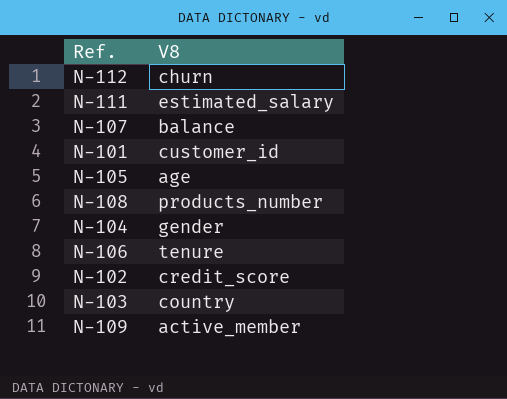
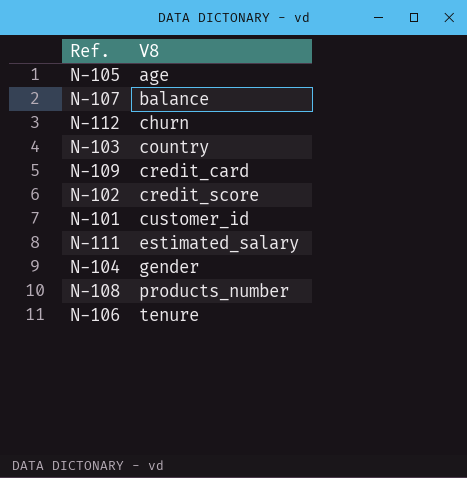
row order: none -> V8 ascending
N-109 | V8: active_member -> credit_card

